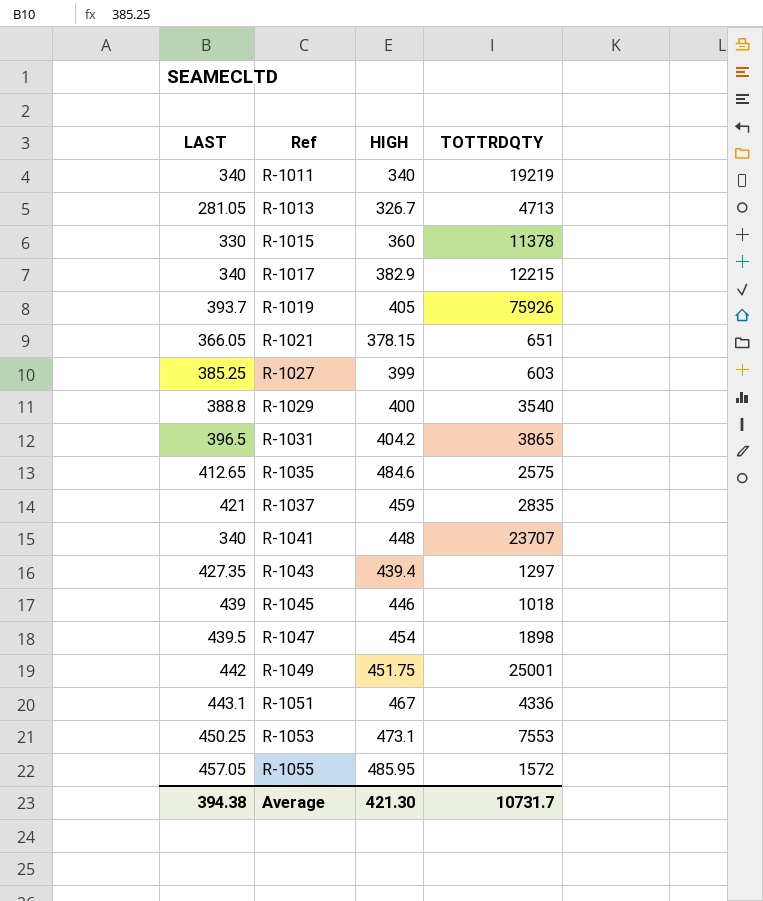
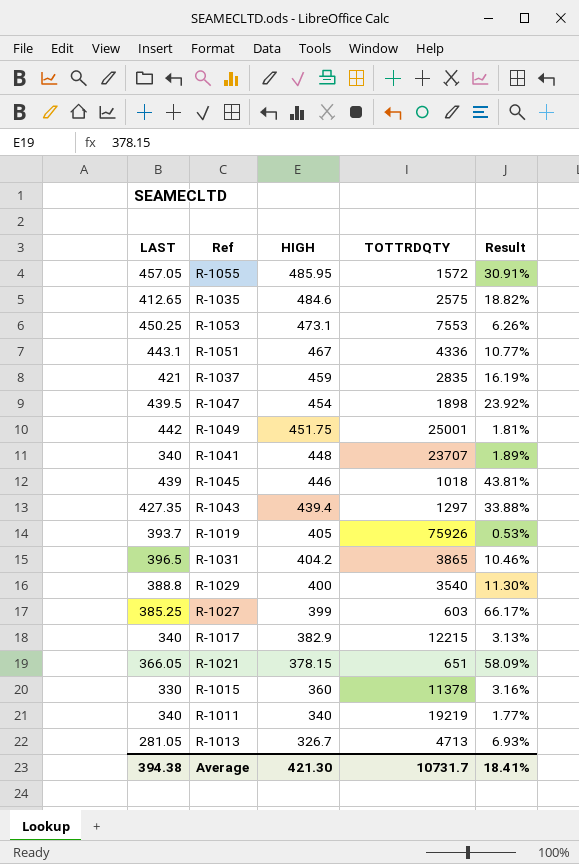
row order: Ref ascending -> HIGH descending
column Result | formula: none -> [HIGH] / [TOTTRDQTY]

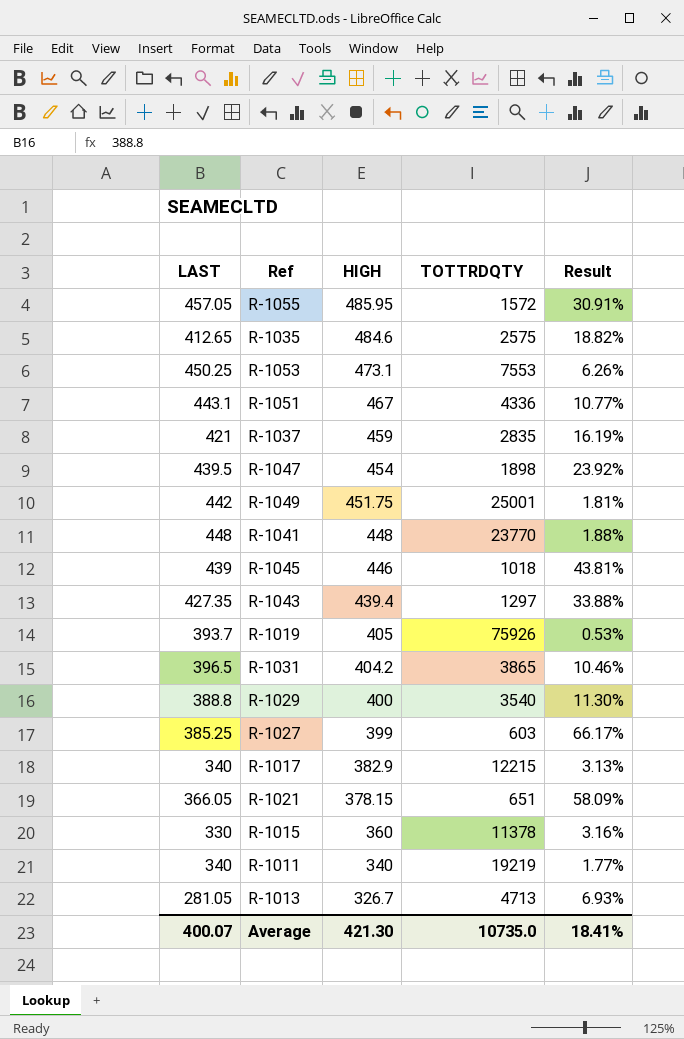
R-1041 | LAST: 340 -> 448
R-1041 | TOTTRDQTY: 23707 -> 23770
R-1041 | Result: 1.89% -> 1.88%
Average | LAST: 394.38 -> 400.07
Average | TOTTRDQTY: 10731.7 -> 10735.0

